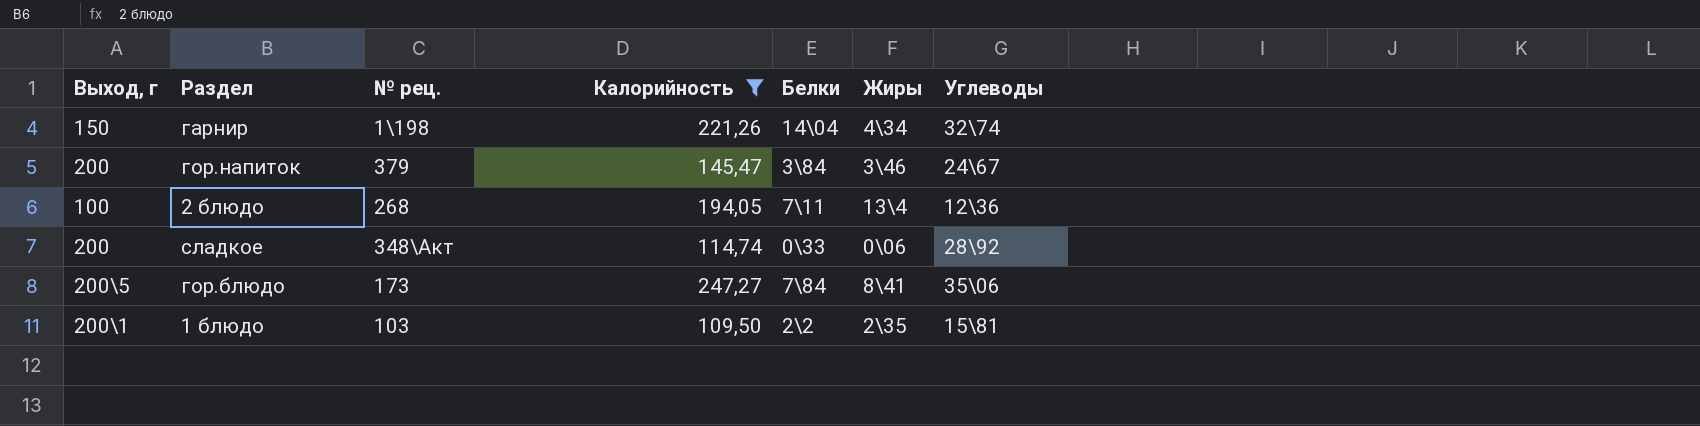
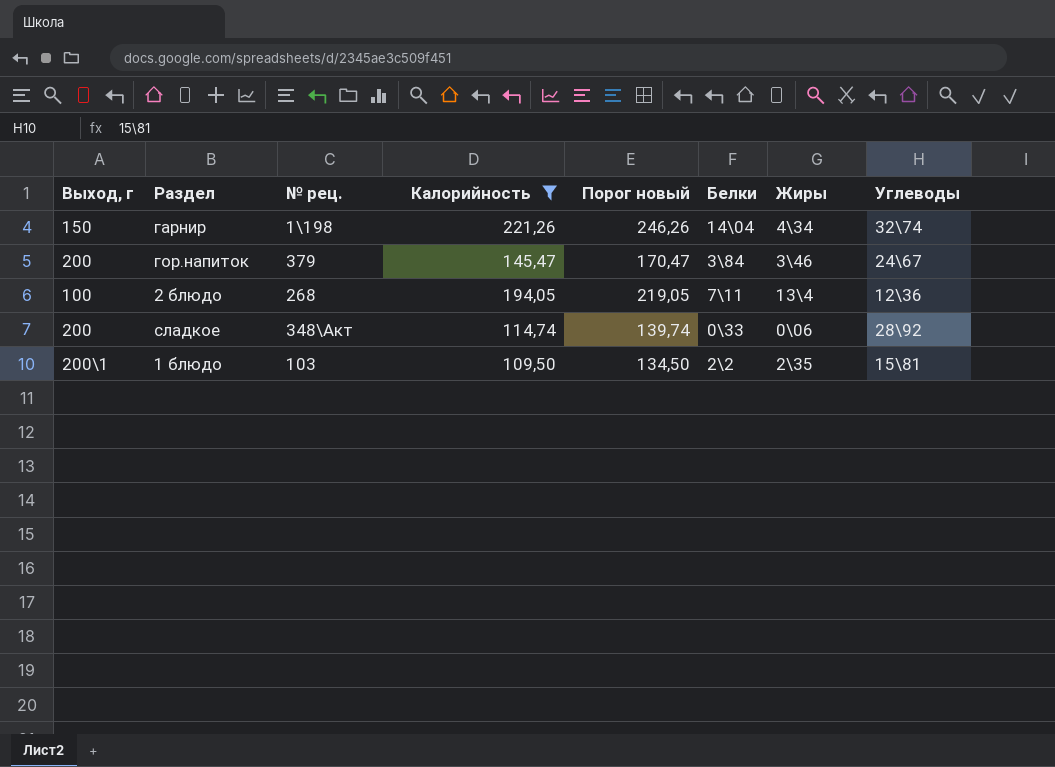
column Порог новый | formula: none -> [Калорийность] + 25
row гор.блюдо: 200\5 | 173 | 247,27 | 7\84 | 8\41 | 35\06 -> none

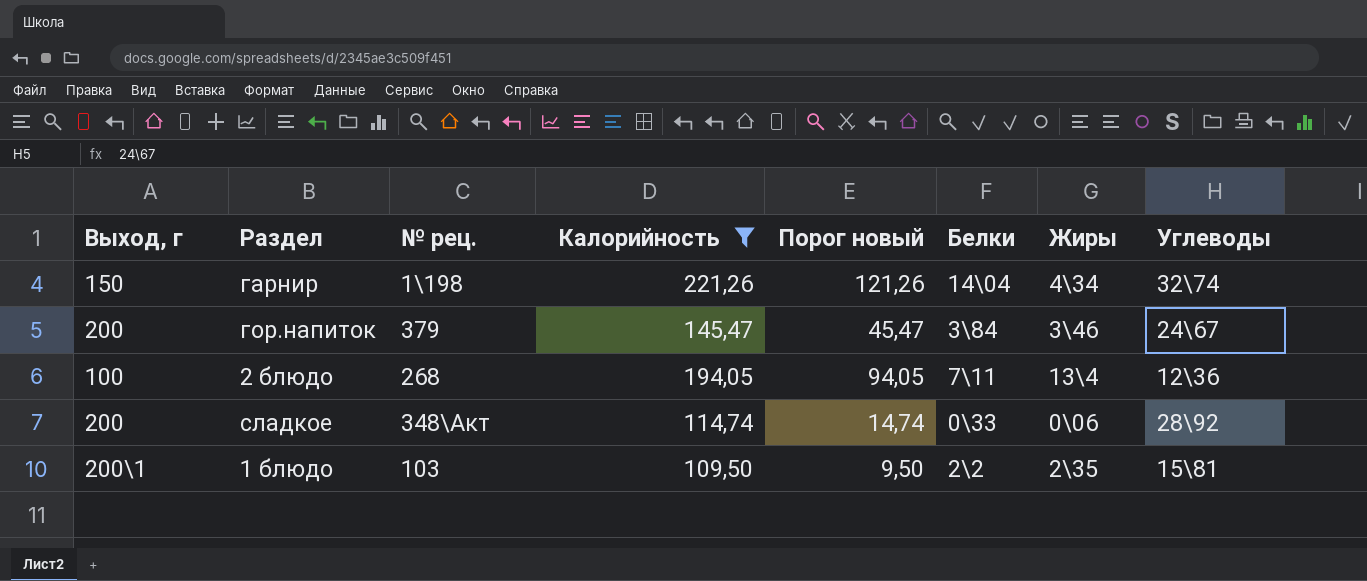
column Порог новый | formula: [Калорийность] + 25 -> [Калорийность] - 100

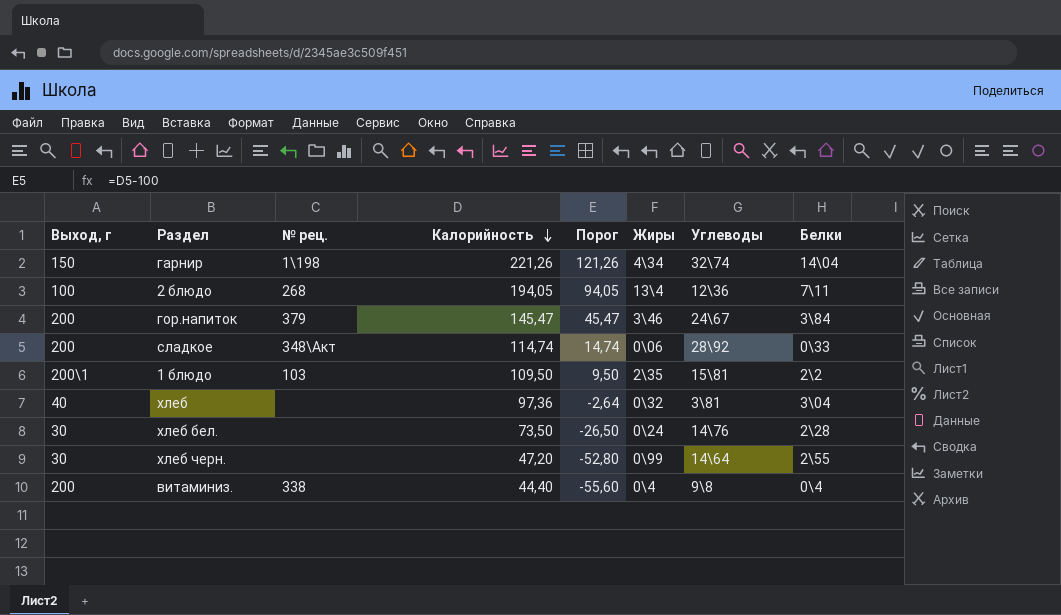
filter: Калорийность >= 109,50 -> none
row order: none -> Калорийность descending
column name: Порог новый -> Порог
column Белки | position: 6 -> 8

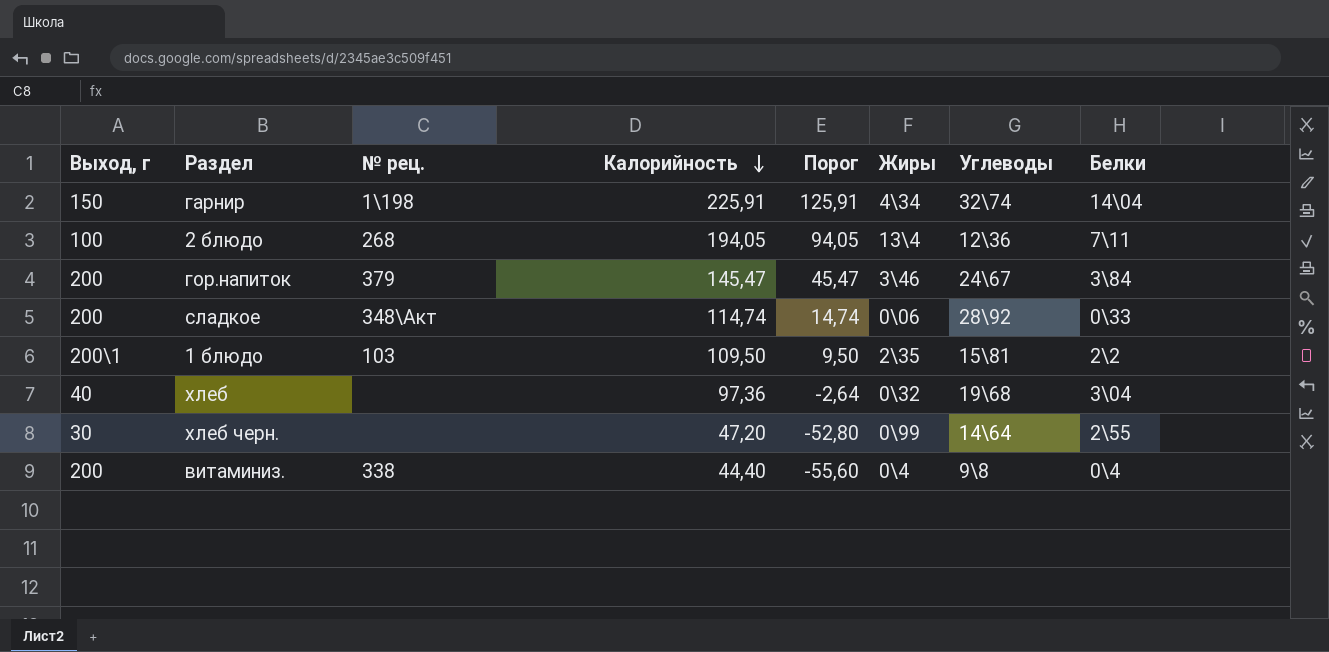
row хлеб бел.: 30 | none | 73,50 | -26,50 | 0\24 | 14\76 | 2\28 -> none
гарнир | Калорийность: 221,26 -> 225,91
гарнир | Порог: 121,26 -> 125,91
хлеб | Углеводы: 3\81 -> 19\68

